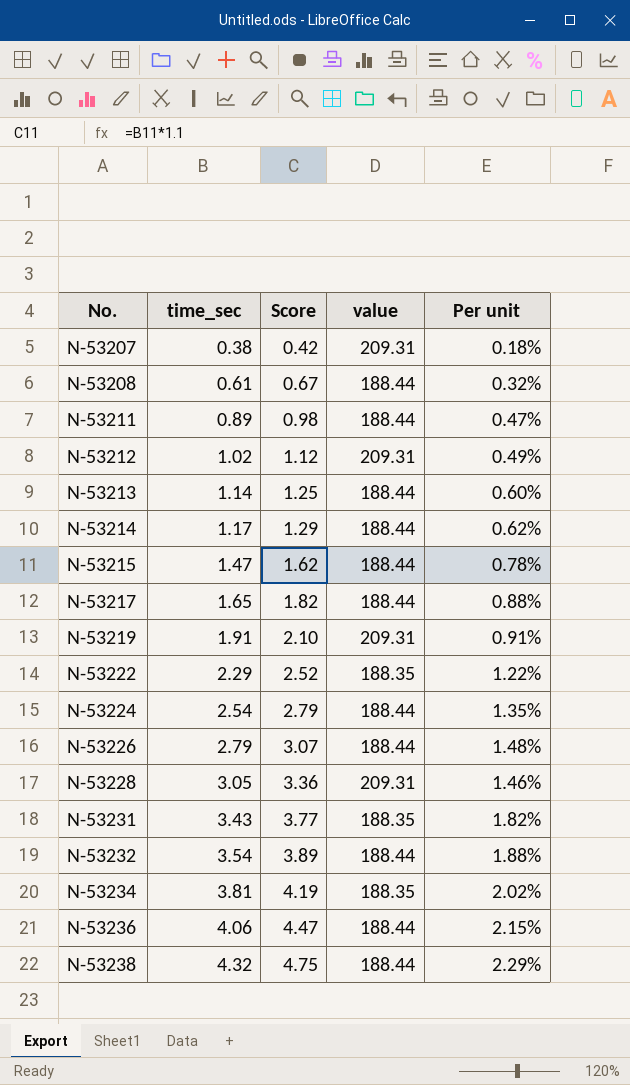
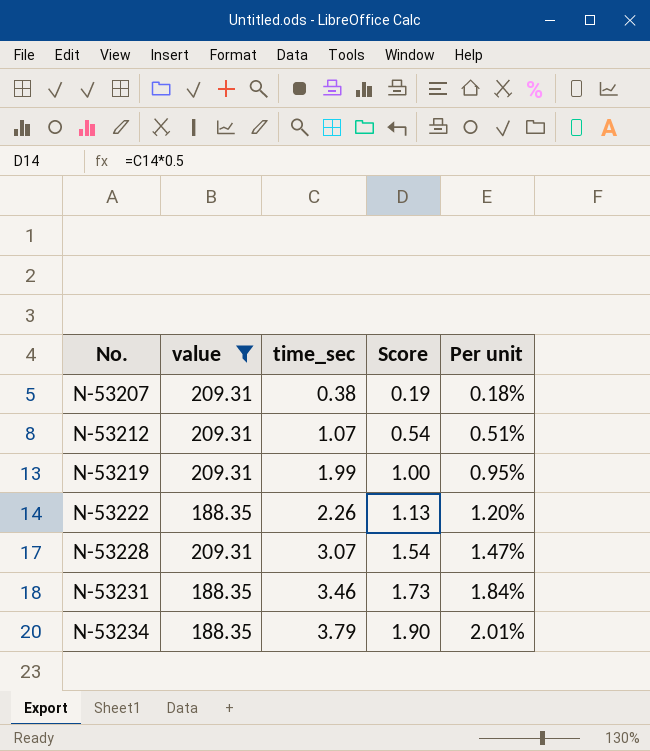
filter: none -> value != 188.44
column value | position: 4 -> 2
column Score | formula: [time_sec] * 1.1 -> [time_sec] * 0.5
N-53212 | time_sec: 1.02 -> 1.07
N-53212 | Per unit: 0.49% -> 0.51%
N-53219 | time_sec: 1.91 -> 1.99
N-53219 | Per unit: 0.91% -> 0.95%
N-53222 | time_sec: 2.29 -> 2.26
N-53222 | Per unit: 1.22% -> 1.20%
N-53228 | time_sec: 3.05 -> 3.07
N-53228 | Per unit: 1.46% -> 1.47%
N-53231 | time_sec: 3.43 -> 3.46
N-53231 | Per unit: 1.82% -> 1.84%
N-53234 | time_sec: 3.81 -> 3.79
N-53234 | Per unit: 2.02% -> 2.01%

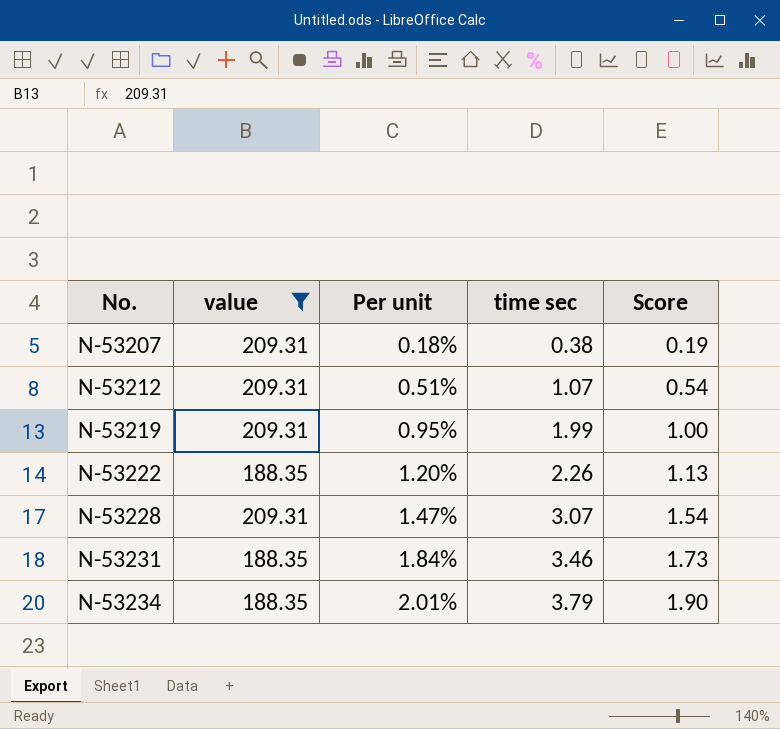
column Per unit | position: 5 -> 3
column name: time_sec -> time sec

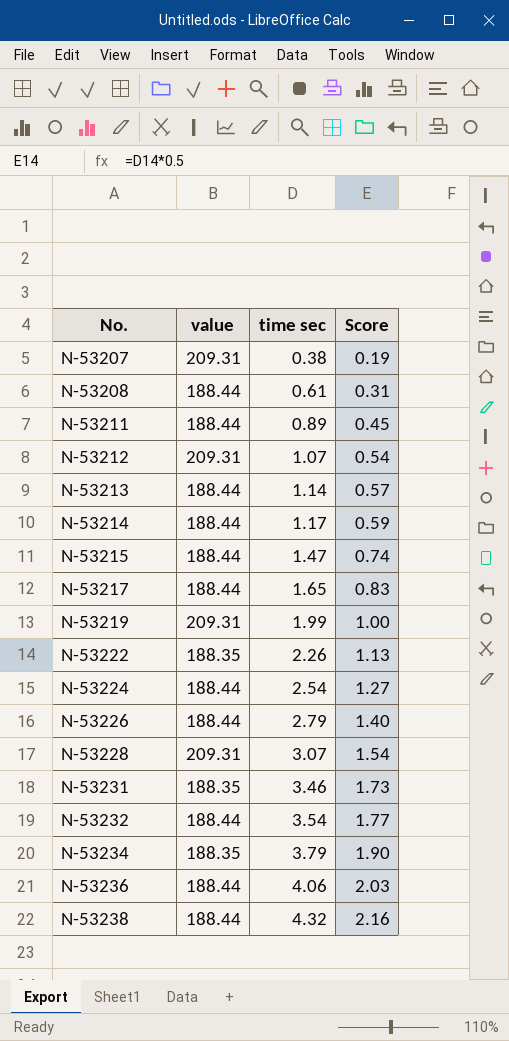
filter: value != 188.44 -> none
column Per unit | formula: [time sec] / [value] -> none

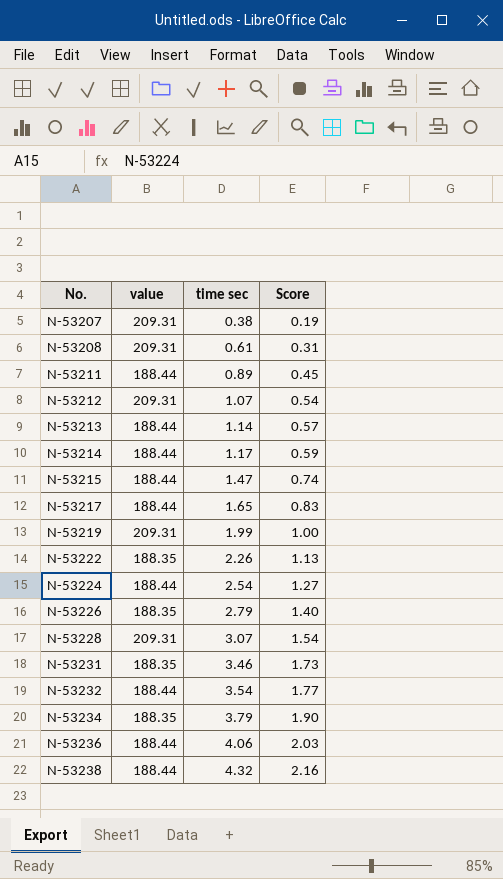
N-53208 | value: 188.44 -> 209.31
N-53226 | value: 188.44 -> 188.35

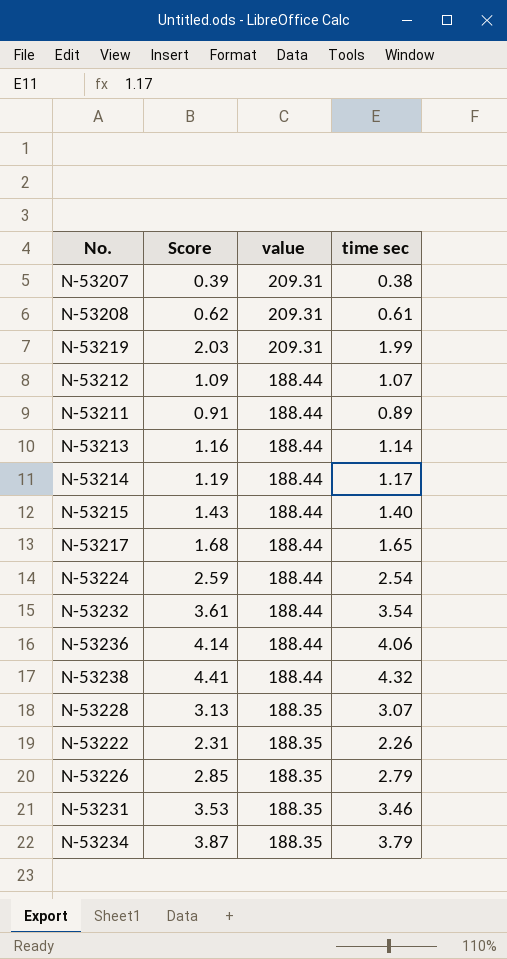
row order: No. ascending -> value descending
column Score | formula: [time sec] * 0.5 -> [time sec] * 1.02
column Score | position: 4 -> 2
N-53212 | value: 209.31 -> 188.44
N-53215 | time sec: 1.47 -> 1.40
N-53228 | value: 209.31 -> 188.35

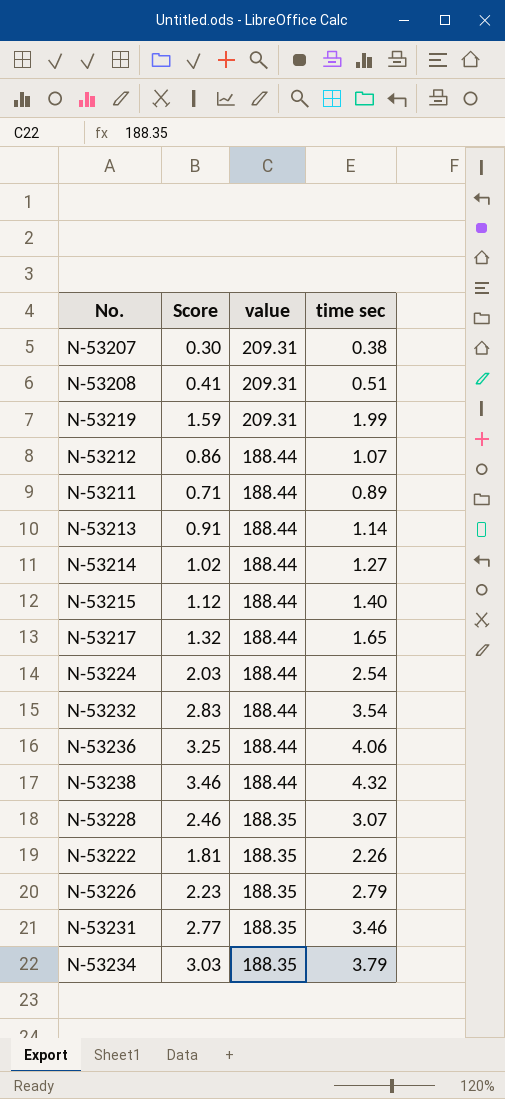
column Score | formula: [time sec] * 1.02 -> [time sec] * 0.8
N-53208 | time sec: 0.61 -> 0.51
N-53214 | time sec: 1.17 -> 1.27

